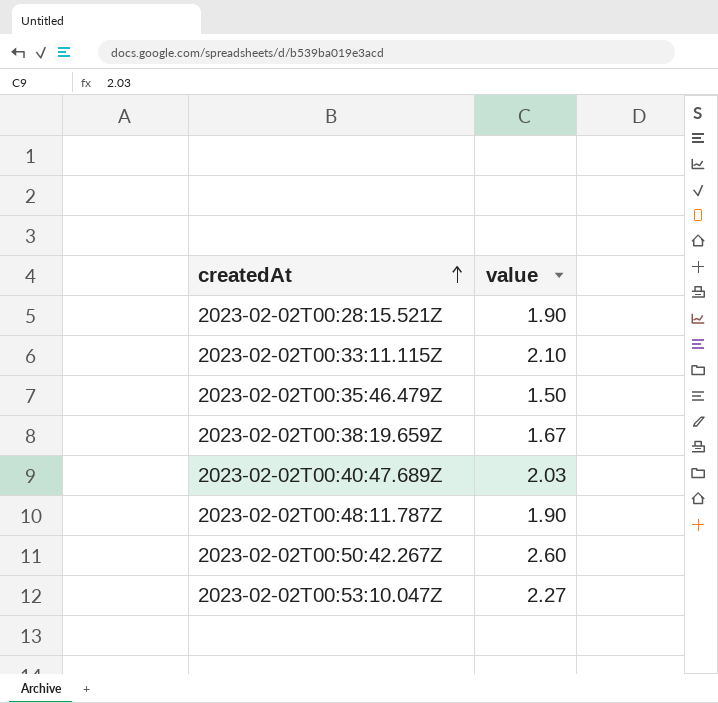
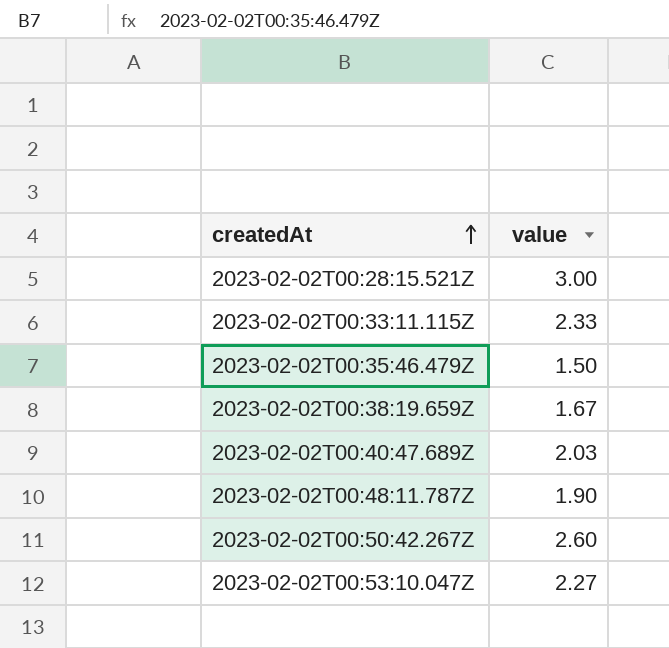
2023-02-02T00:28:15.521Z | value: 1.90 -> 3.00
2023-02-02T00:33:11.115Z | value: 2.10 -> 2.33

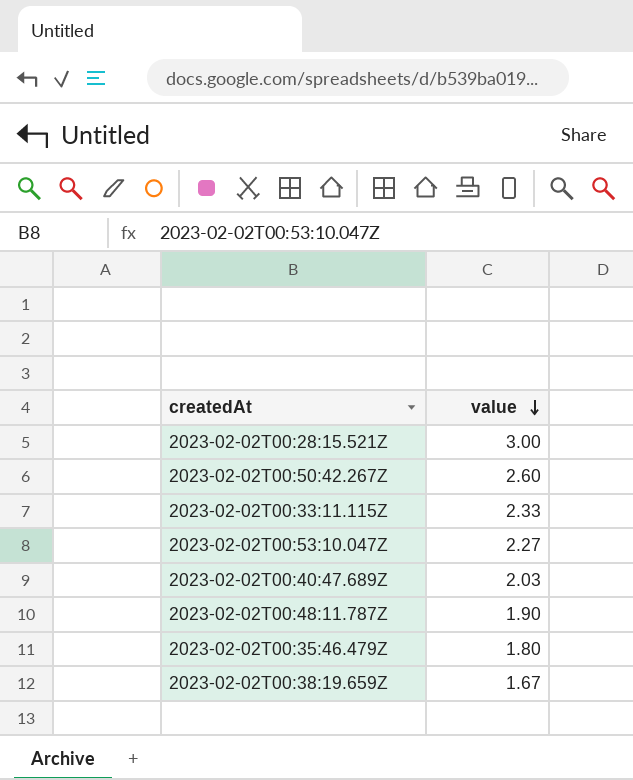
row order: createdAt ascending -> value descending
2023-02-02T00:35:46.479Z | value: 1.50 -> 1.80

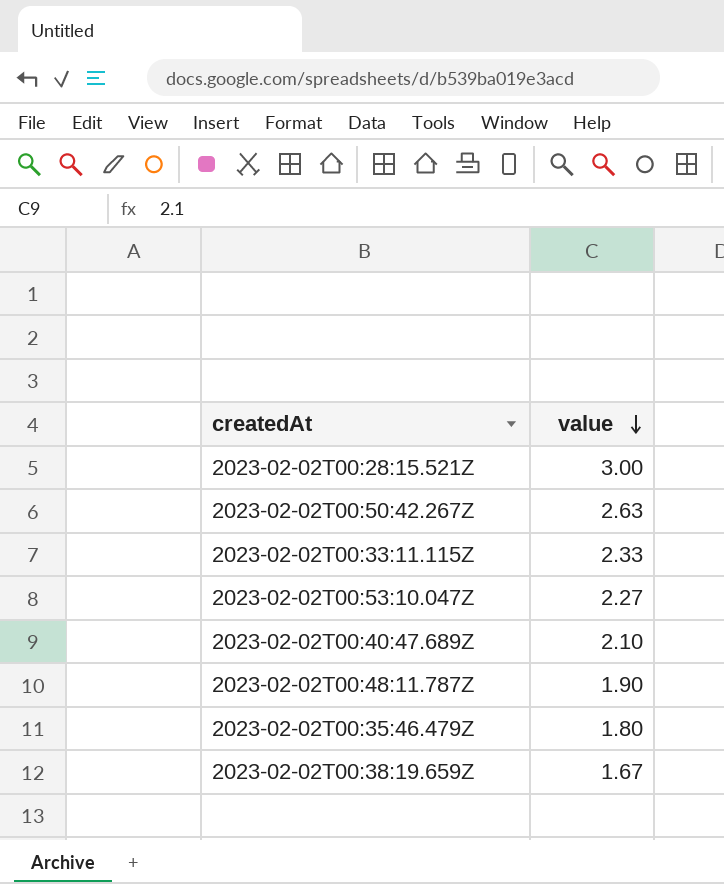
2023-02-02T00:50:42.267Z | value: 2.60 -> 2.63
2023-02-02T00:40:47.689Z | value: 2.03 -> 2.10

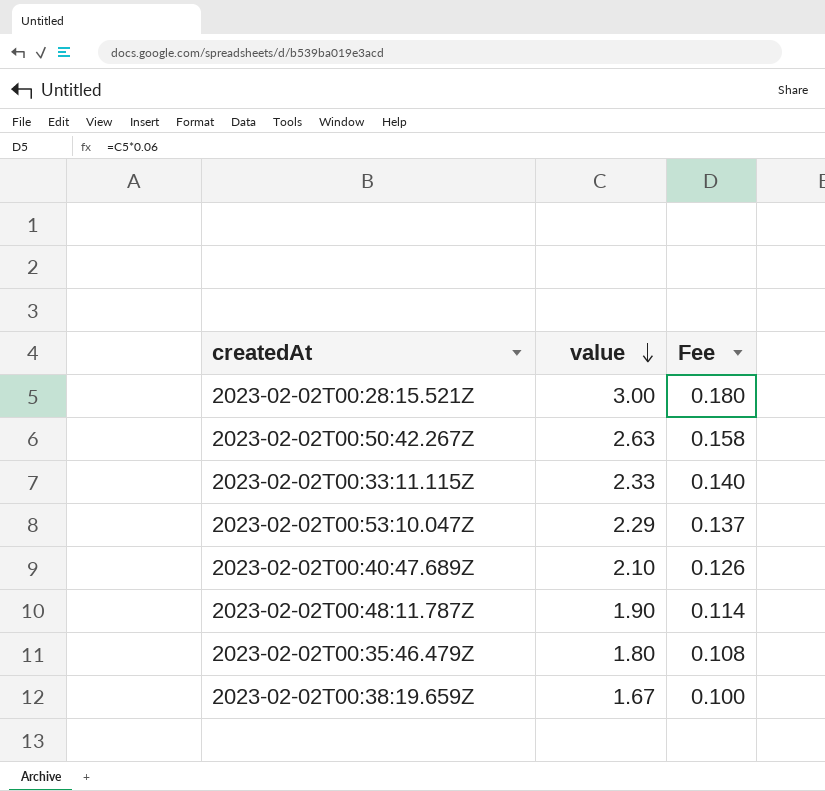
column Fee | formula: none -> [value] * 0.06
2023-02-02T00:53:10.047Z | value: 2.27 -> 2.29

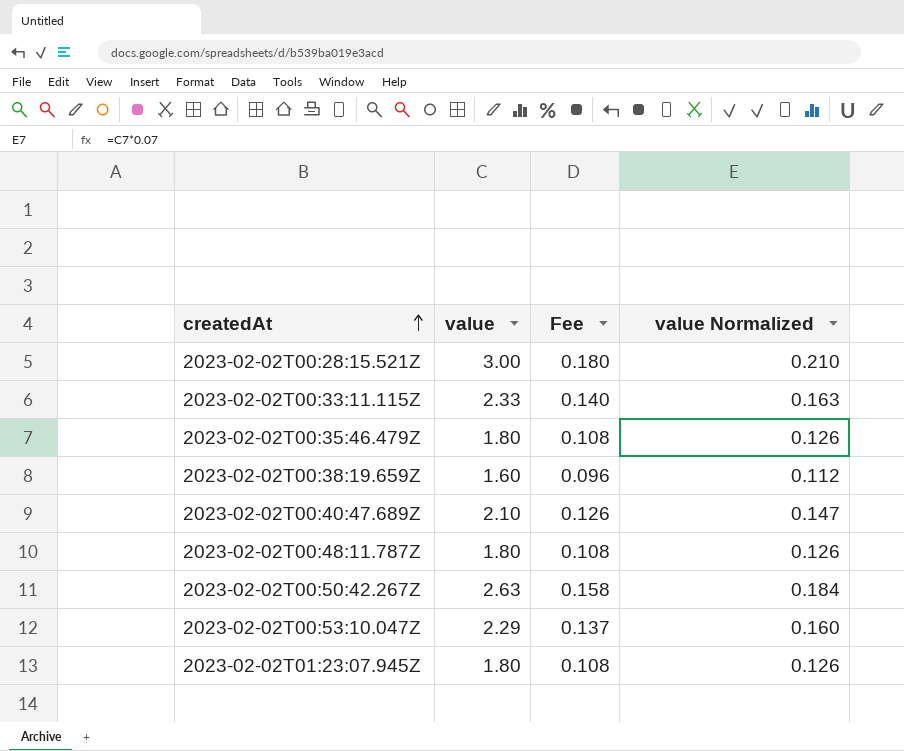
row order: value descending -> createdAt ascending
column value Normalized | formula: none -> [value] * 0.07
2023-02-02T00:38:19.659Z | value: 1.67 -> 1.60
2023-02-02T00:38:19.659Z | Fee: 0.100 -> 0.096
2023-02-02T00:48:11.787Z | value: 1.90 -> 1.80
2023-02-02T00:48:11.787Z | Fee: 0.114 -> 0.108
row 2023-02-02T01:23:07.945Z: none -> 1.80 | 0.108 | 0.126

